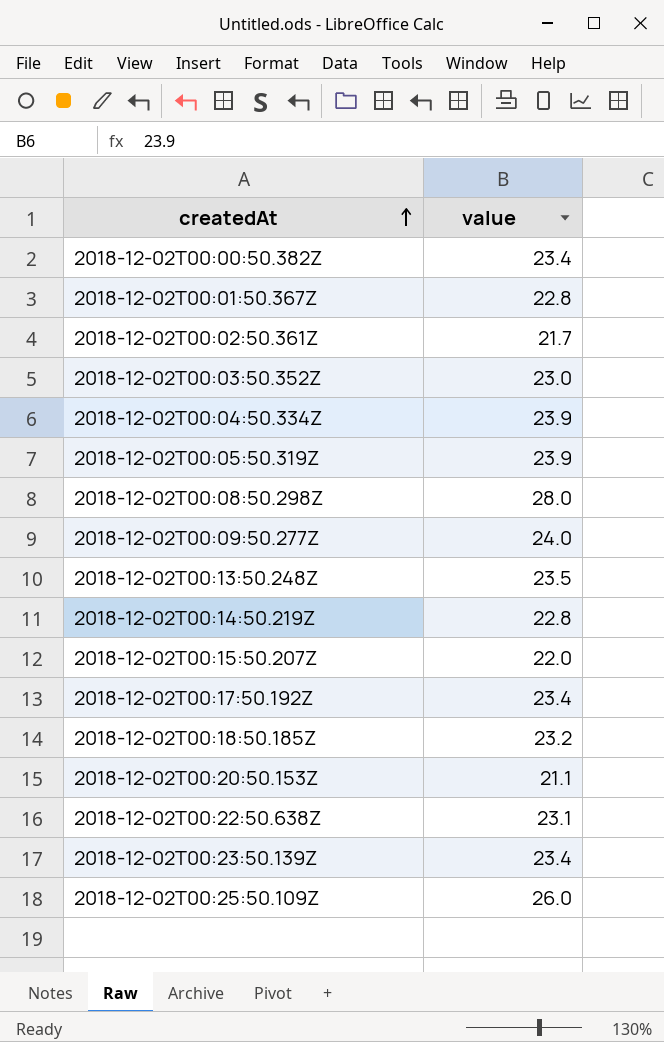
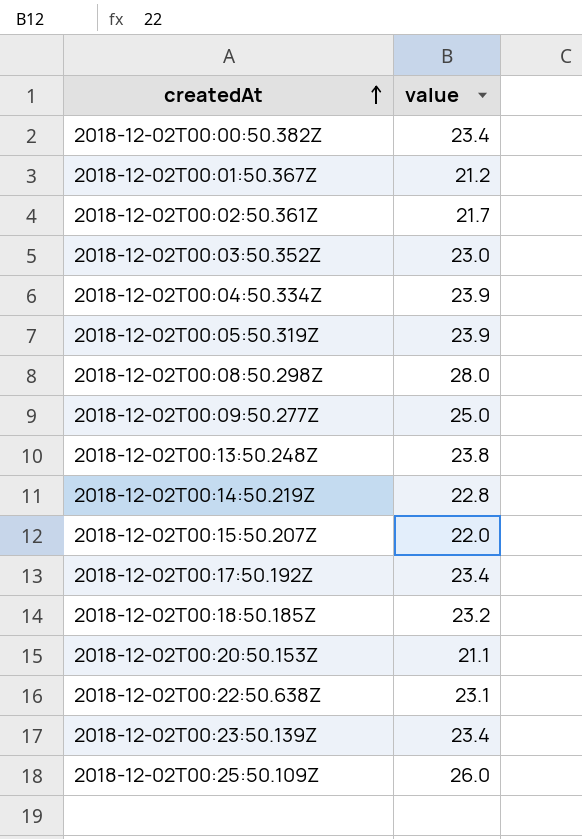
2018-12-02T00:01:50.367Z | value: 22.8 -> 21.2
2018-12-02T00:09:50.277Z | value: 24.0 -> 25.0
2018-12-02T00:13:50.248Z | value: 23.5 -> 23.8

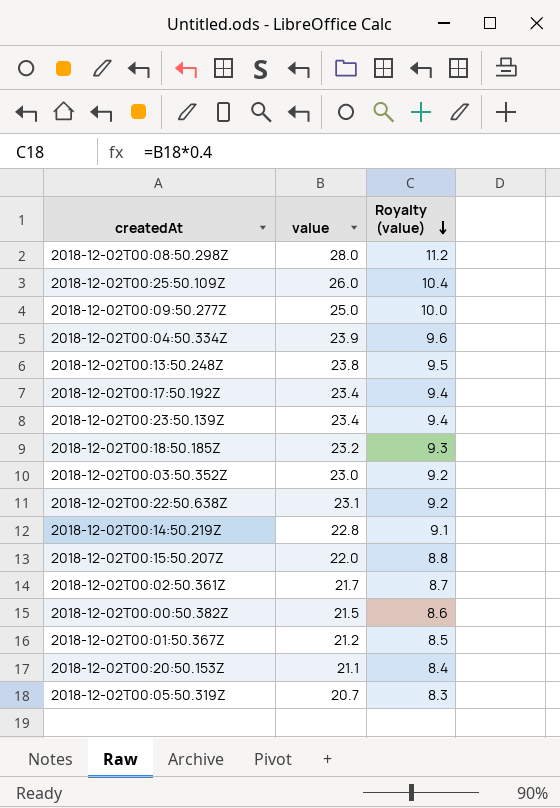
row order: createdAt ascending -> Royalty (value) descending
column Royalty (value) | formula: none -> [value] * 0.4
2018-12-02T00:00:50.382Z | value: 23.4 -> 21.5
2018-12-02T00:05:50.319Z | value: 23.9 -> 20.7

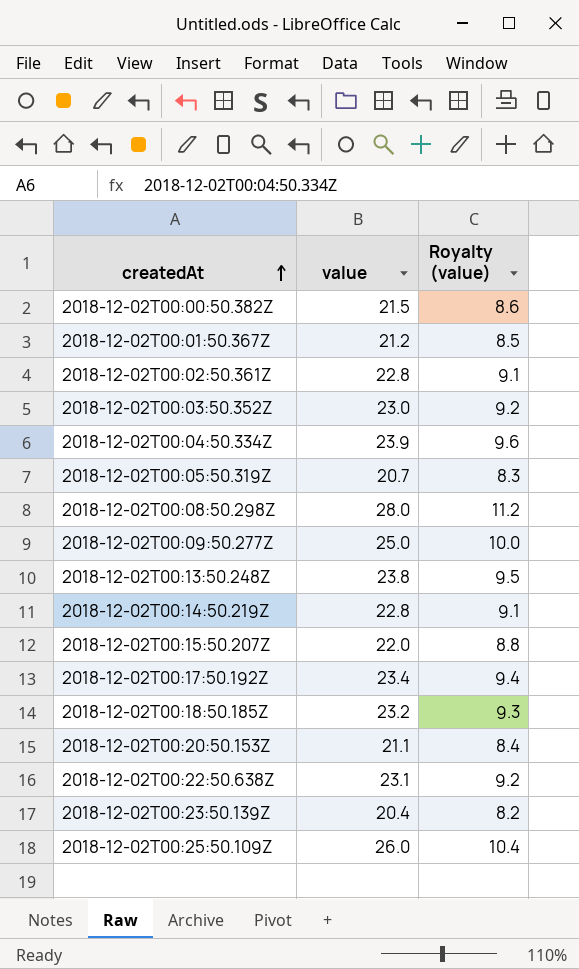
row order: Royalty (value) descending -> createdAt ascending
2018-12-02T00:02:50.361Z | value: 21.7 -> 22.8
2018-12-02T00:02:50.361Z | Royalty (value): 8.7 -> 9.1
2018-12-02T00:23:50.139Z | value: 23.4 -> 20.4
2018-12-02T00:23:50.139Z | Royalty (value): 9.4 -> 8.2

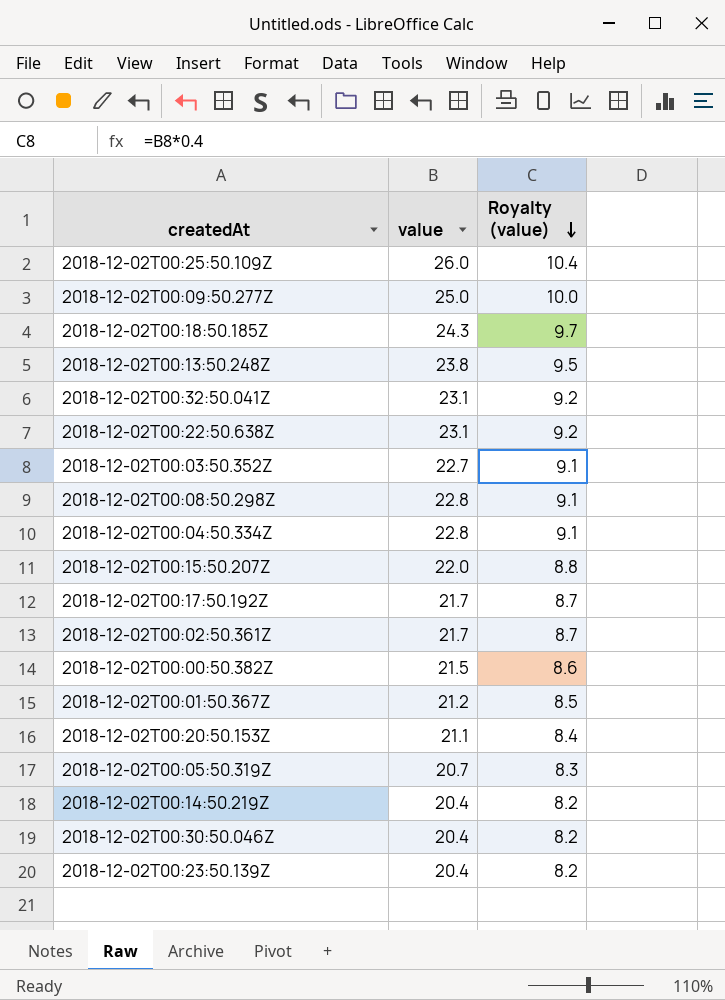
row order: createdAt ascending -> Royalty (value) descending
2018-12-02T00:18:50.185Z | value: 23.2 -> 24.3
2018-12-02T00:18:50.185Z | Royalty (value): 9.3 -> 9.7
row 2018-12-02T00:32:50.041Z: none -> 23.1 | 9.2
2018-12-02T00:03:50.352Z | value: 23.0 -> 22.7
2018-12-02T00:03:50.352Z | Royalty (value): 9.2 -> 9.1
2018-12-02T00:08:50.298Z | value: 28.0 -> 22.8
2018-12-02T00:08:50.298Z | Royalty (value): 11.2 -> 9.1
2018-12-02T00:04:50.334Z | value: 23.9 -> 22.8
2018-12-02T00:04:50.334Z | Royalty (value): 9.6 -> 9.1
2018-12-02T00:17:50.192Z | value: 23.4 -> 21.7
2018-12-02T00:17:50.192Z | Royalty (value): 9.4 -> 8.7
2018-12-02T00:02:50.361Z | value: 22.8 -> 21.7
2018-12-02T00:02:50.361Z | Royalty (value): 9.1 -> 8.7
2018-12-02T00:14:50.219Z | value: 22.8 -> 20.4
2018-12-02T00:14:50.219Z | Royalty (value): 9.1 -> 8.2
row 2018-12-02T00:30:50.046Z: none -> 20.4 | 8.2

